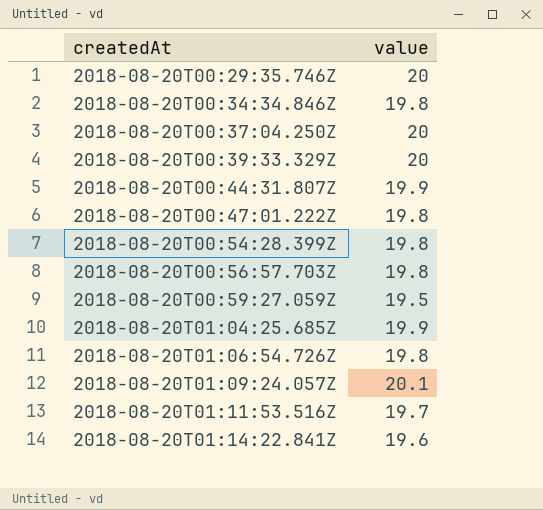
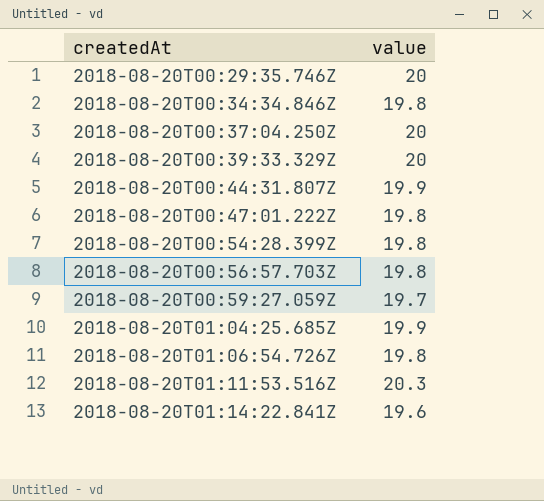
row 2018-08-20T01:09:24.057Z: 20.1 -> none
2018-08-20T00:59:27.059Z | value: 19.5 -> 19.7
2018-08-20T01:11:53.516Z | value: 19.7 -> 20.3

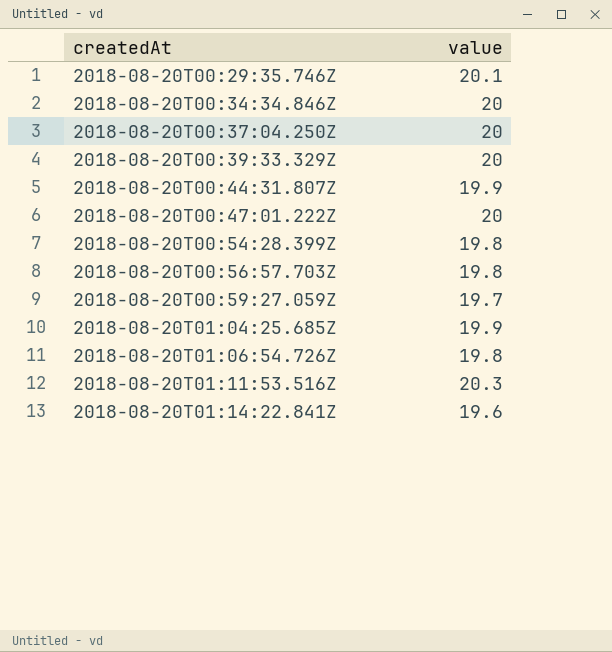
2018-08-20T00:29:35.746Z | value: 20 -> 20.1
2018-08-20T00:34:34.846Z | value: 19.8 -> 20
2018-08-20T00:47:01.222Z | value: 19.8 -> 20

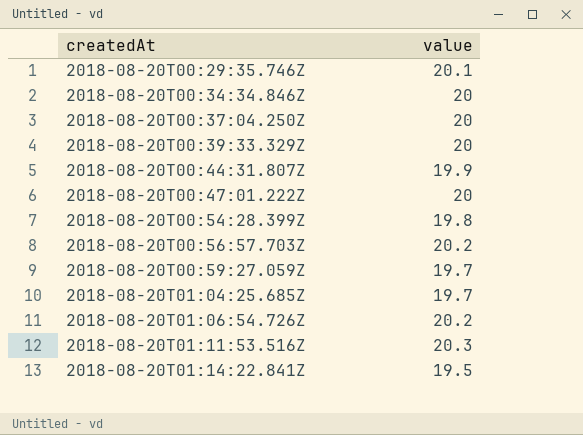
2018-08-20T00:56:57.703Z | value: 19.8 -> 20.2
2018-08-20T01:04:25.685Z | value: 19.9 -> 19.7
2018-08-20T01:06:54.726Z | value: 19.8 -> 20.2
2018-08-20T01:14:22.841Z | value: 19.6 -> 19.5

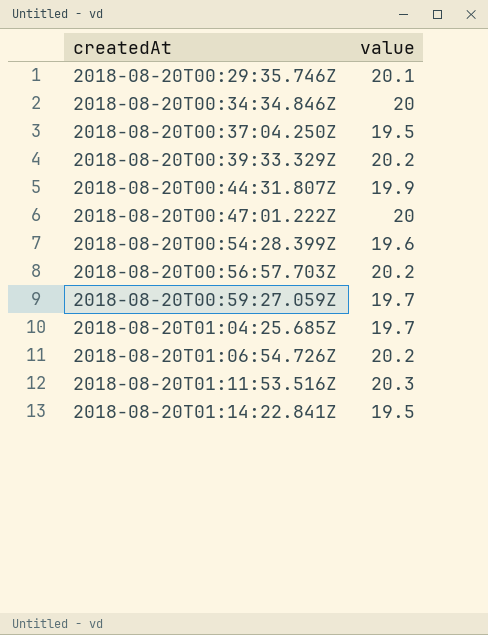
2018-08-20T00:37:04.250Z | value: 20 -> 19.5
2018-08-20T00:39:33.329Z | value: 20 -> 20.2
2018-08-20T00:54:28.399Z | value: 19.8 -> 19.6

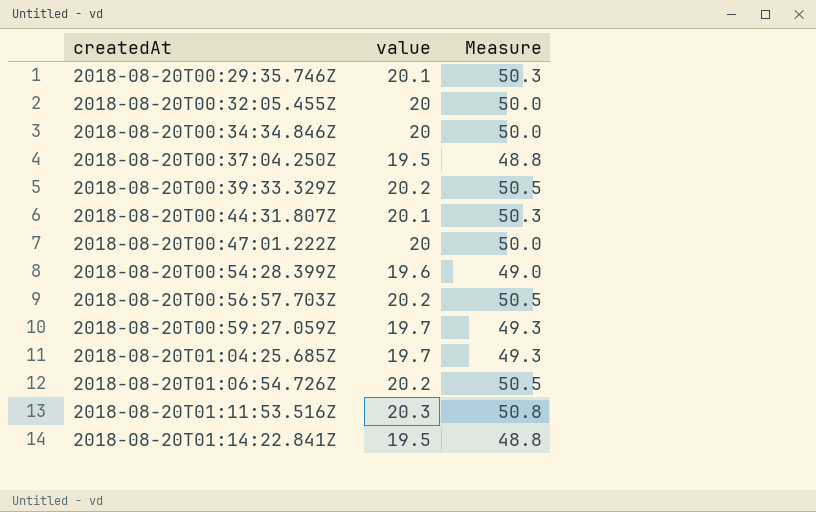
column Measure | formula: none -> [value] * 2.5
row 2018-08-20T00:32:05.455Z: none -> 20 | 50.0
2018-08-20T00:44:31.807Z | value: 19.9 -> 20.1

